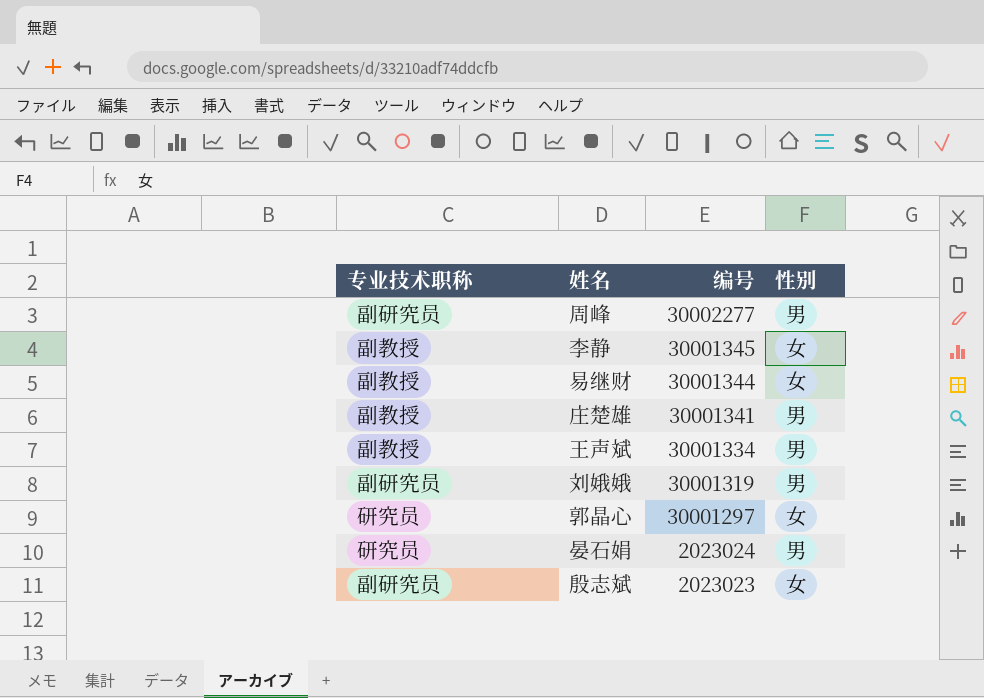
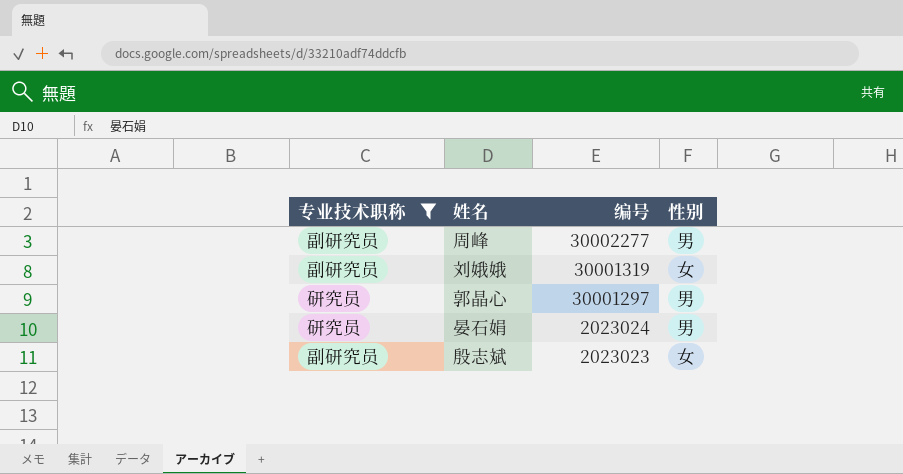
filter: none -> 专业技术职称 != 副教授
刘娥娥 | 性别: 男 -> 女
郭晶心 | 性别: 女 -> 男

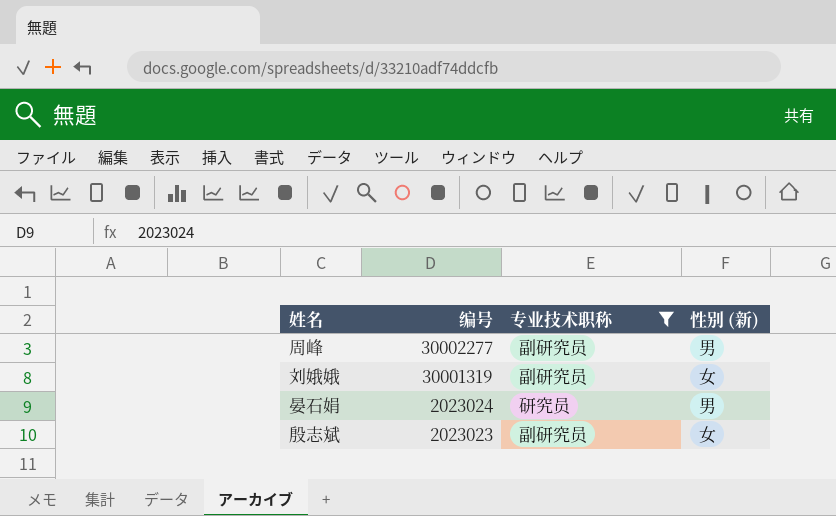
column 专业技术职称 | position: 1 -> 3
column name: 性别 -> 性别 (新)
row 郭晶心: 研究员 | 30001297 | 男 -> none

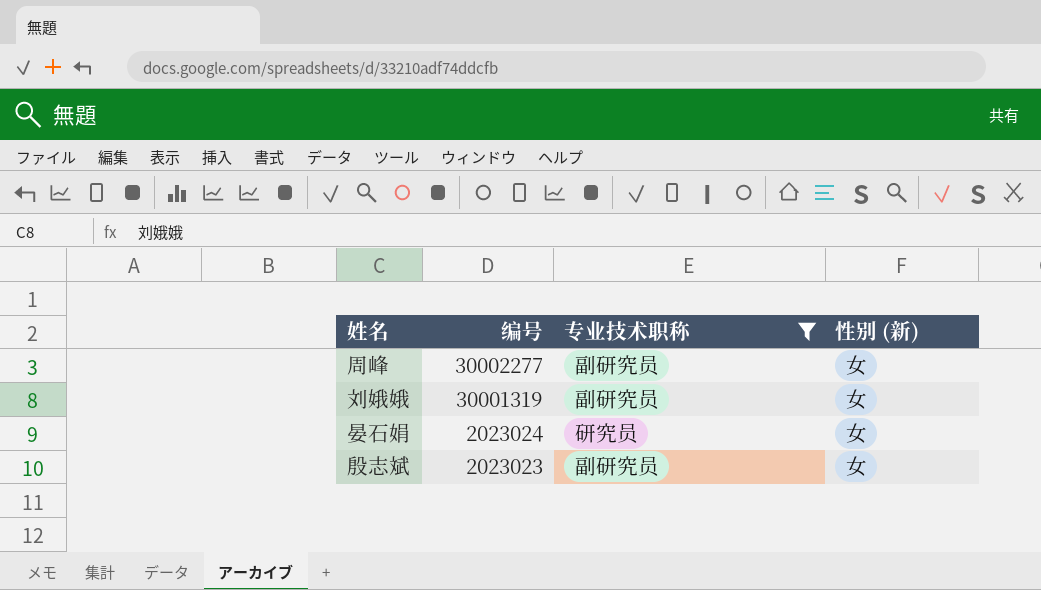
周峰 | 性别 (新): 男 -> 女
晏石娟 | 性别 (新): 男 -> 女

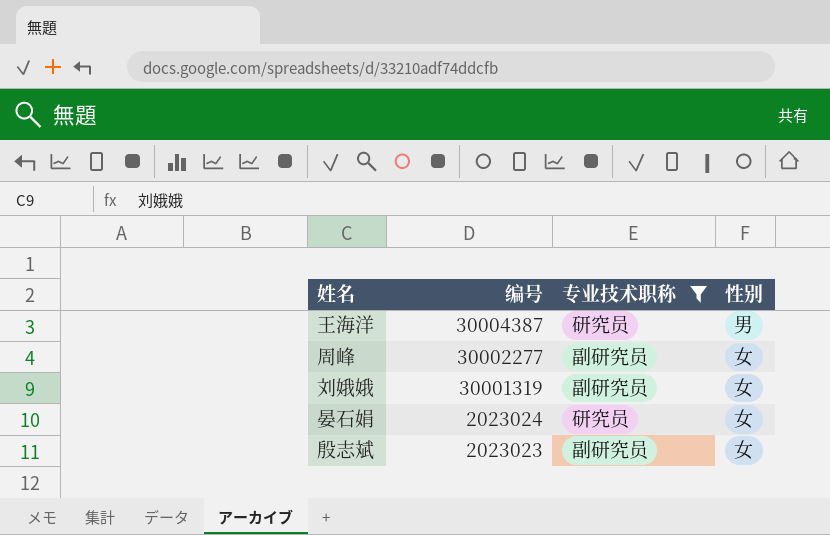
column name: 性别 (新) -> 性别
row 王海洋: none -> 30004387 | 研究员 | 男

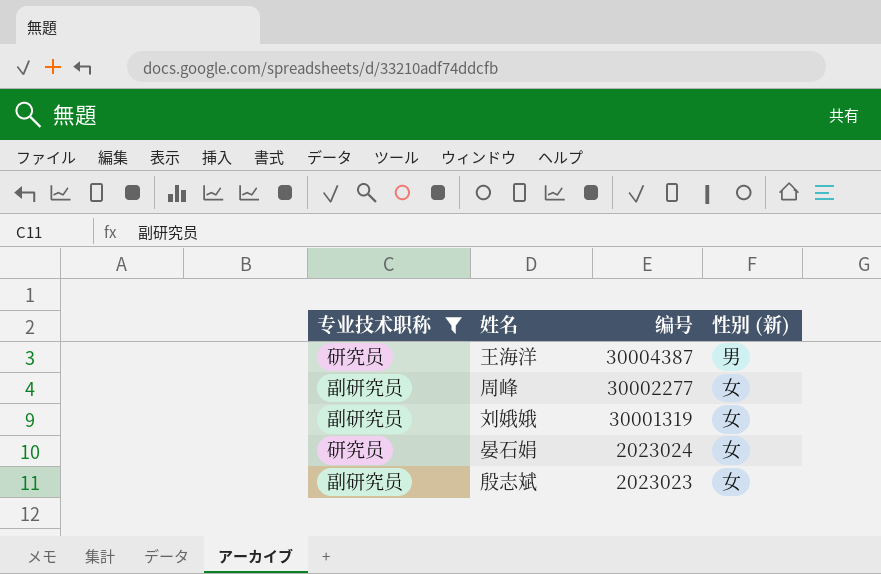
column 专业技术职称 | position: 3 -> 1
column name: 性别 -> 性别 (新)

